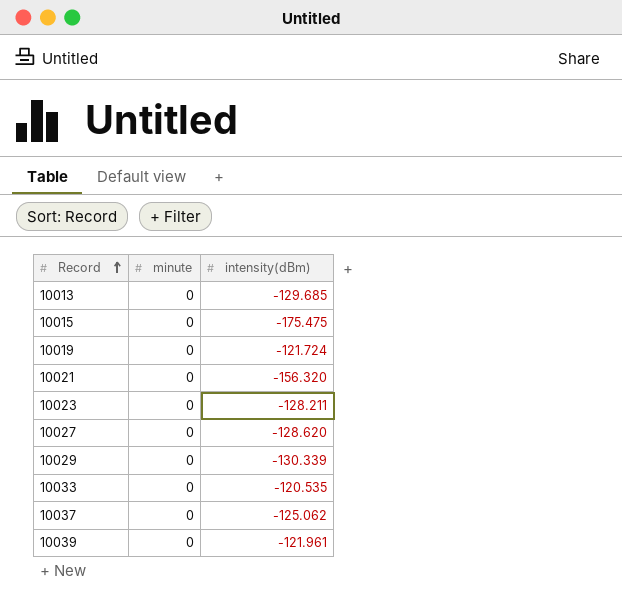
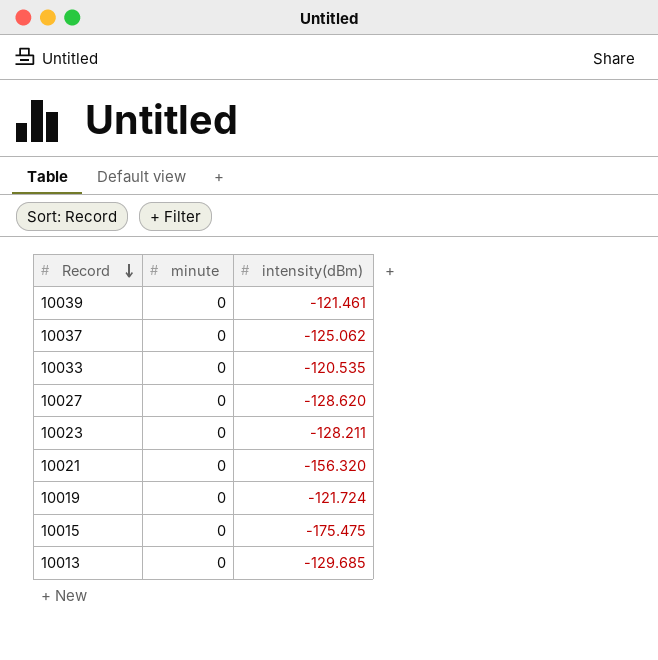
row order: Record ascending -> Record descending
row 10029: 0 | -130.339 -> none
10039 | intensity(dBm): -121.961 -> -121.461

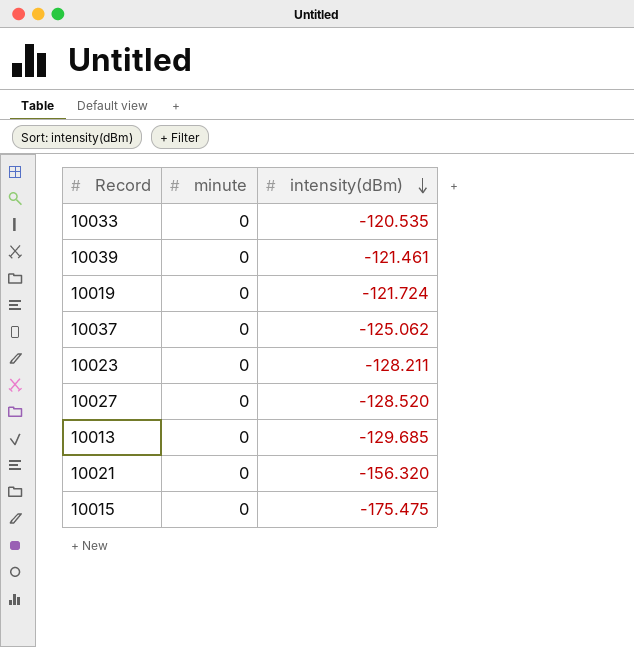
row order: Record descending -> intensity(dBm) descending
10027 | intensity(dBm): -128.620 -> -128.520

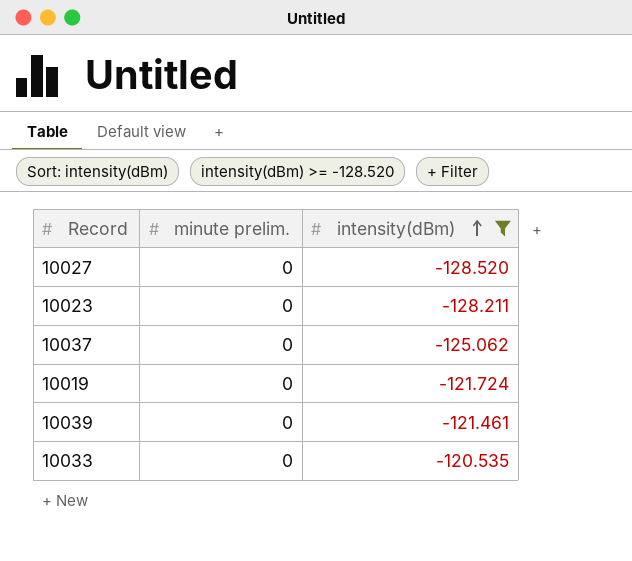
filter: none -> intensity(dBm) >= -128.520
row order: intensity(dBm) descending -> intensity(dBm) ascending
column name: minute -> minute prelim.

